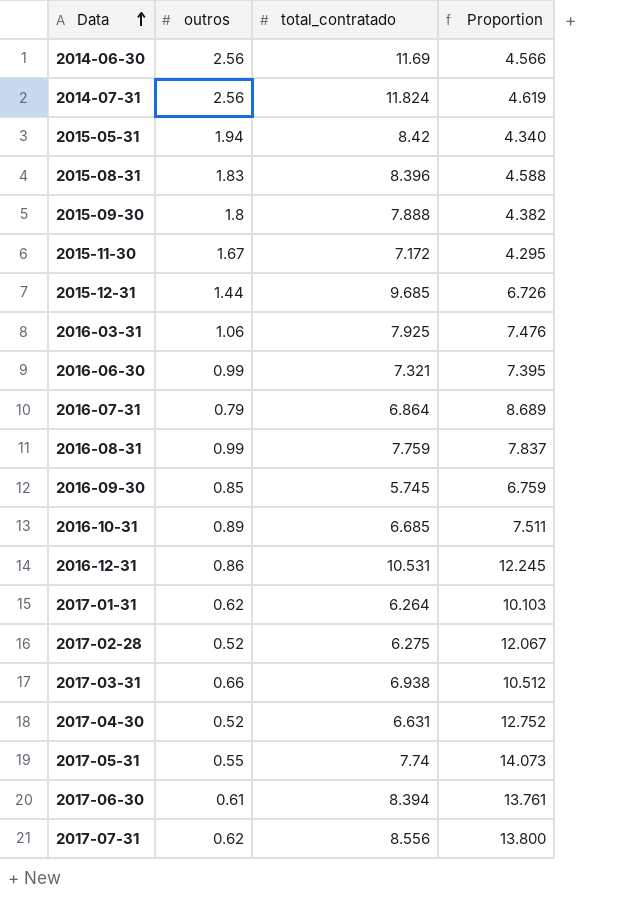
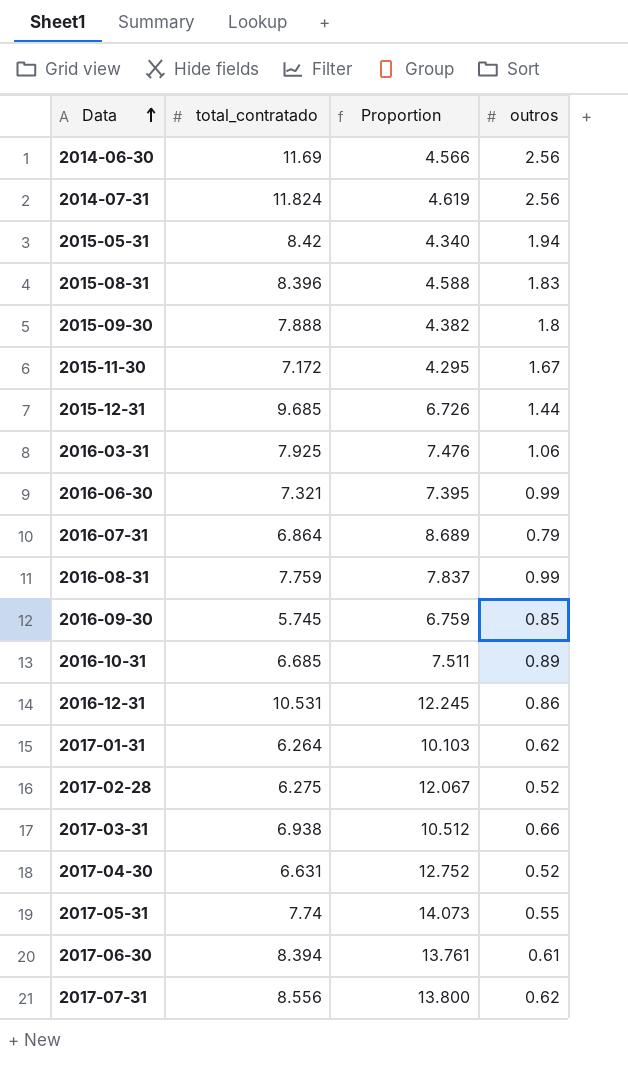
column outros | position: 2 -> 4

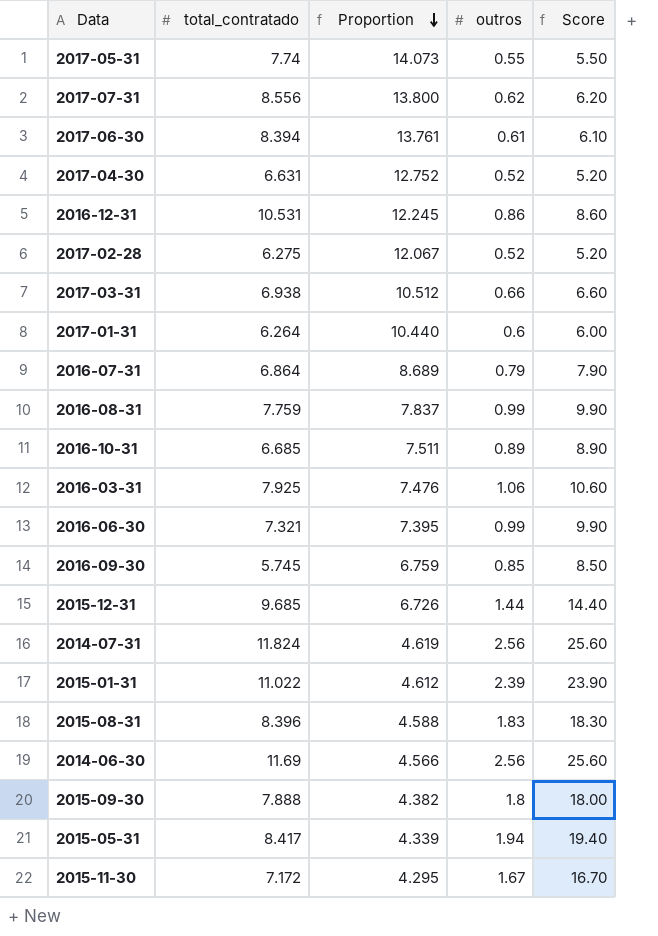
row order: Data ascending -> Proportion descending
column Score | formula: none -> [outros] * 10
2017-01-31 | Proportion: 10.103 -> 10.440
2017-01-31 | outros: 0.62 -> 0.6
row 2015-01-31: none -> 11.022 | 4.612 | 2.39 | 23.90
2015-05-31 | total_contratado: 8.42 -> 8.417
2015-05-31 | Proportion: 4.340 -> 4.339

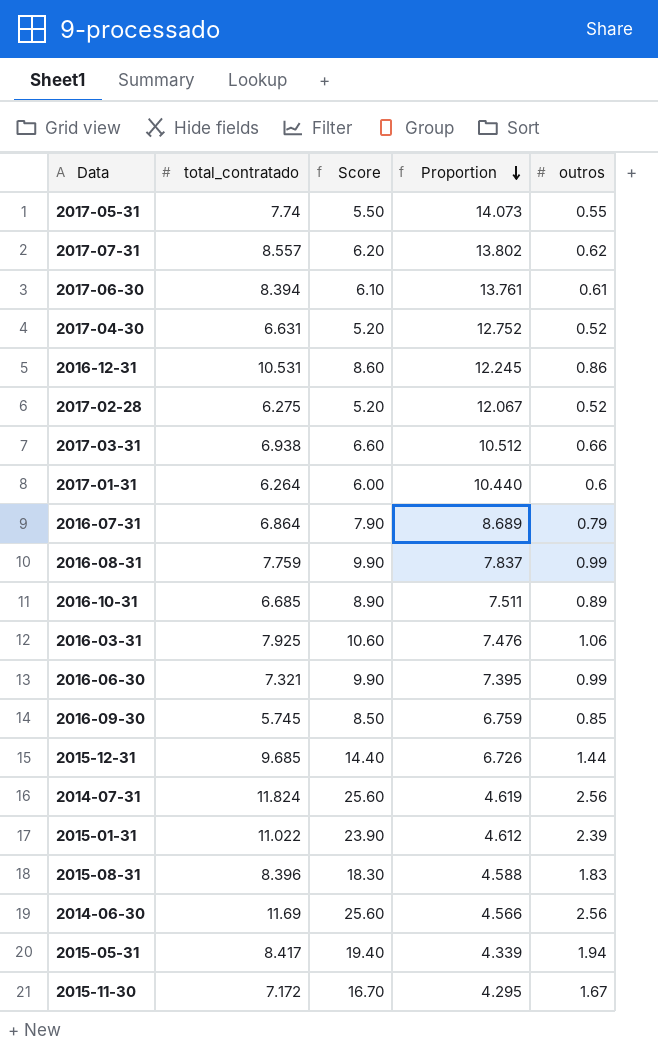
column Score | position: 5 -> 3
row 2015-09-30: 7.888 | 4.382 | 1.8 | 18.00 -> none
2017-07-31 | total_contratado: 8.556 -> 8.557
2017-07-31 | Proportion: 13.800 -> 13.802

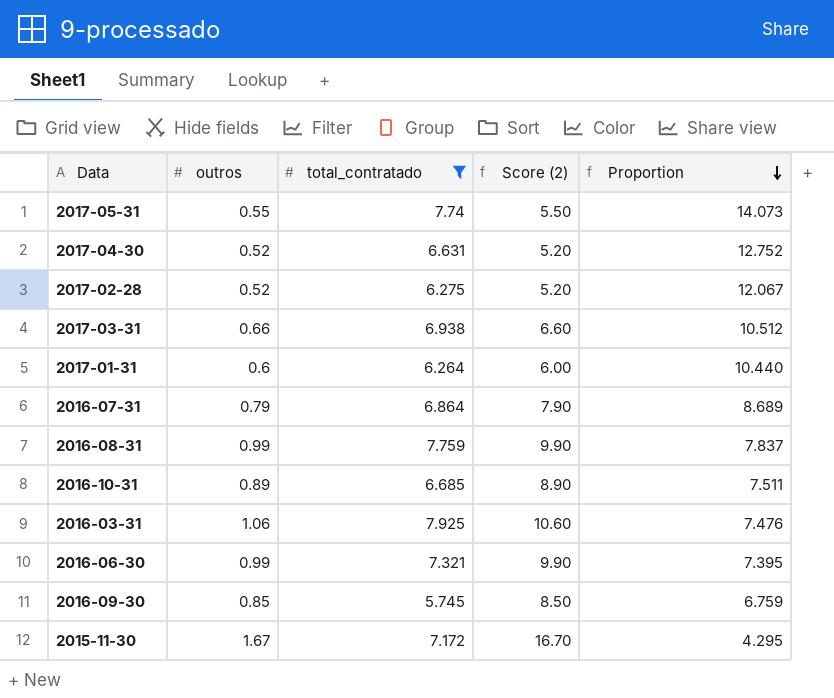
filter: none -> total_contratado <= 7.925
column outros | position: 5 -> 2
column name: Score -> Score (2)

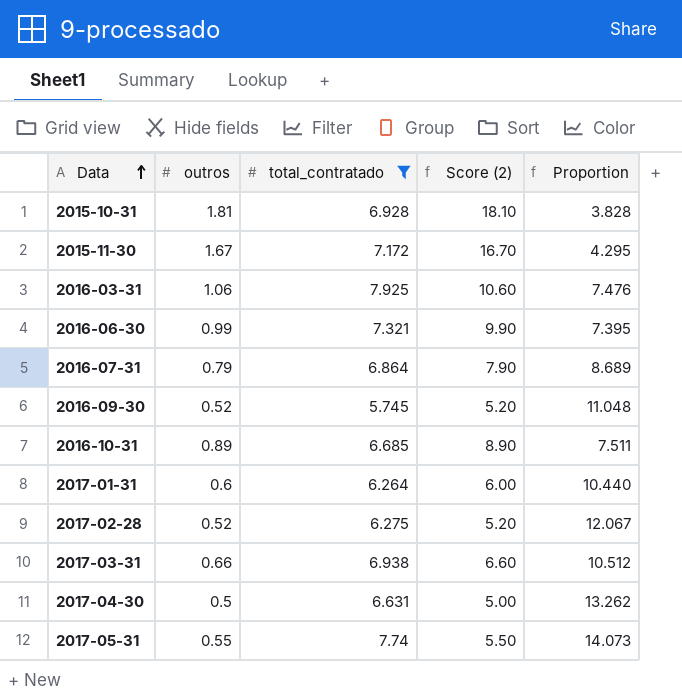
row order: Proportion descending -> Data ascending
row 2016-08-31: 0.99 | 7.759 | 9.90 | 7.837 -> none
row 2015-10-31: none -> 1.81 | 6.928 | 18.10 | 3.828
2016-09-30 | outros: 0.85 -> 0.52
2016-09-30 | Score (2): 8.50 -> 5.20
2016-09-30 | Proportion: 6.759 -> 11.048
2017-04-30 | outros: 0.52 -> 0.5
2017-04-30 | Score (2): 5.20 -> 5.00
2017-04-30 | Proportion: 12.752 -> 13.262

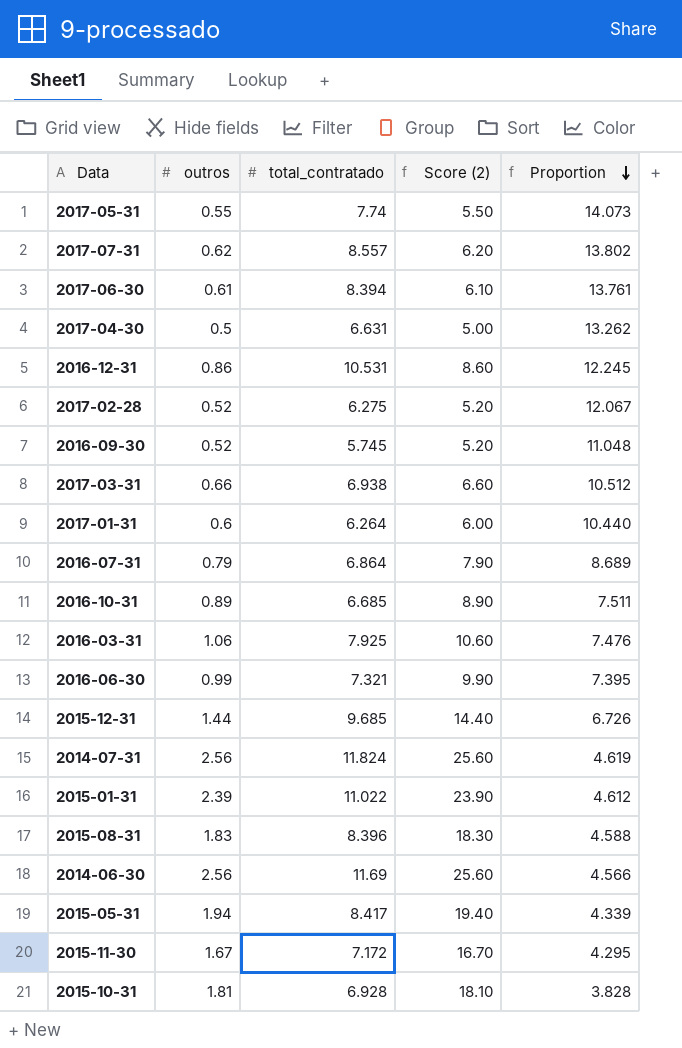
filter: total_contratado <= 7.925 -> none
row order: Data ascending -> Proportion descending

